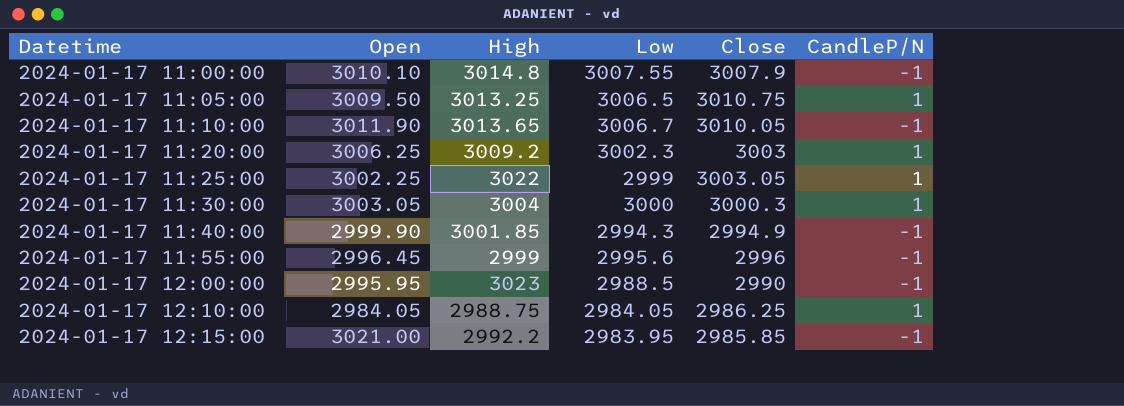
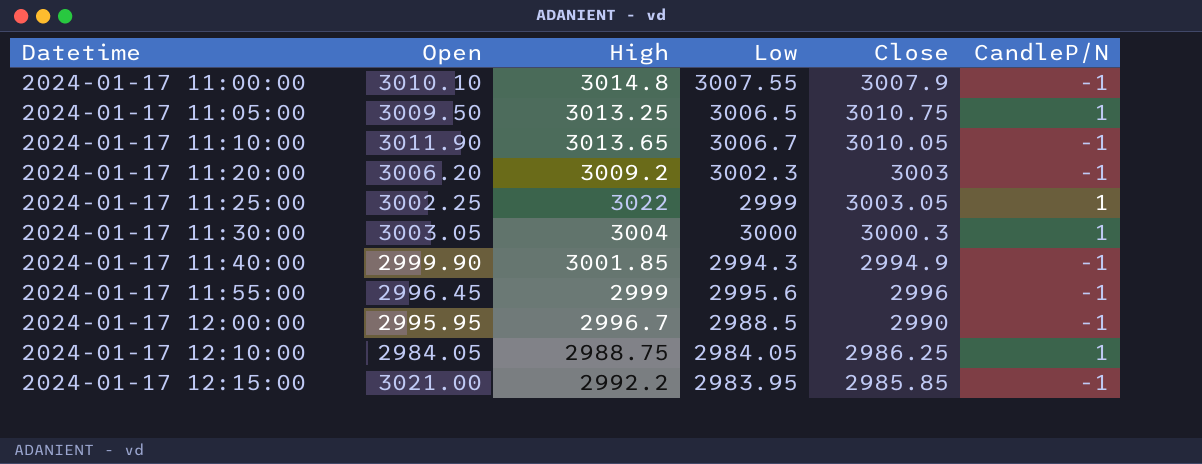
2024-01-17 11:20:00 | Open: 3006.25 -> 3006.20
2024-01-17 11:20:00 | CandleP/N: 1 -> -1
2024-01-17 12:00:00 | High: 3023 -> 2996.7

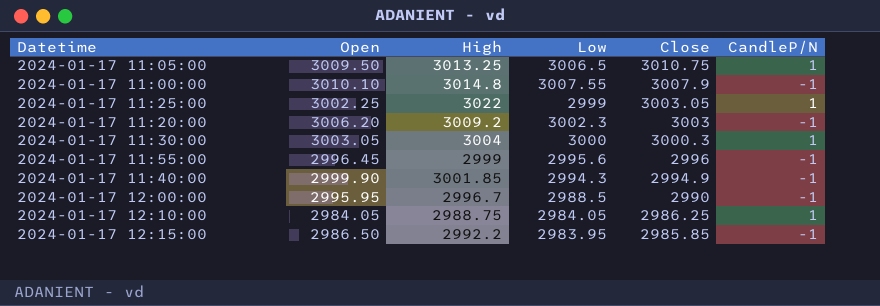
row order: Datetime ascending -> Close descending
row 2024-01-17 11:10:00: 3011.90 | 3013.65 | 3006.7 | 3010.05 | -1 -> none
2024-01-17 12:15:00 | Open: 3021.00 -> 2986.50

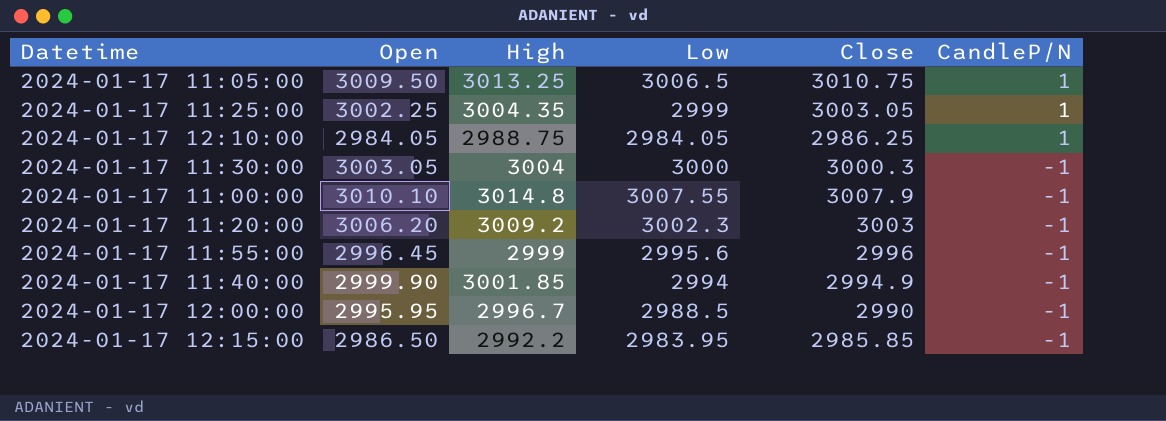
row order: Close descending -> CandleP/N descending
2024-01-17 11:25:00 | High: 3022 -> 3004.35
2024-01-17 11:30:00 | CandleP/N: 1 -> -1
2024-01-17 11:40:00 | Low: 2994.3 -> 2994

